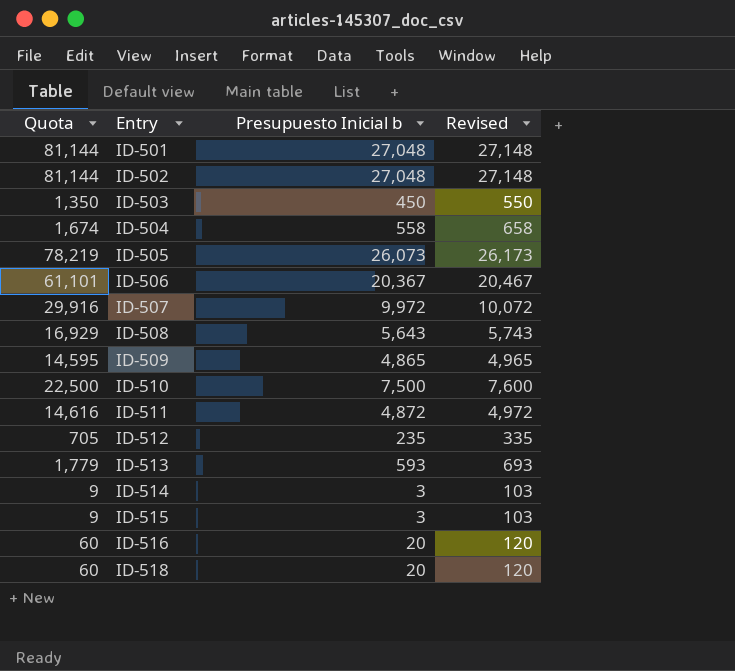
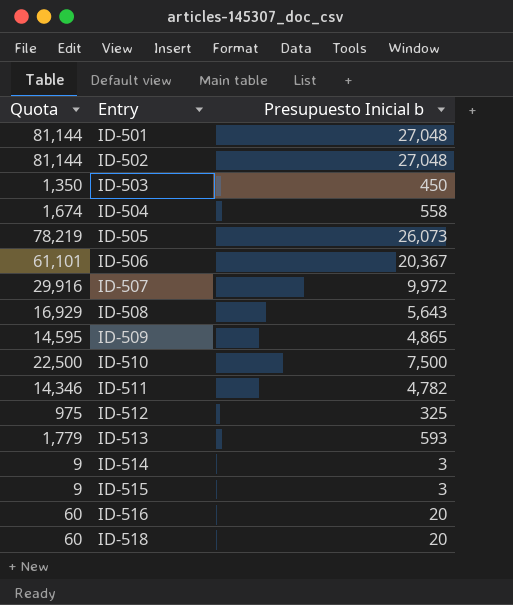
column Revised | formula: [Presupuesto Inicial b] + 100 -> none
ID-511 | Quota: 14,616 -> 14,346
ID-511 | Presupuesto Inicial b: 4,872 -> 4,782
ID-512 | Quota: 705 -> 975
ID-512 | Presupuesto Inicial b: 235 -> 325

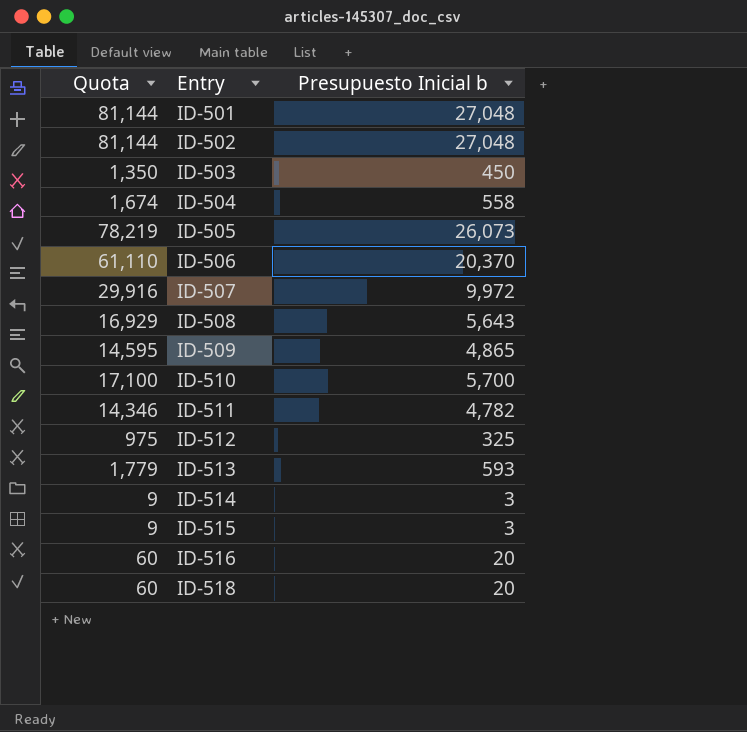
ID-506 | Quota: 61,101 -> 61,110
ID-506 | Presupuesto Inicial b: 20,367 -> 20,370
ID-510 | Quota: 22,500 -> 17,100
ID-510 | Presupuesto Inicial b: 7,500 -> 5,700

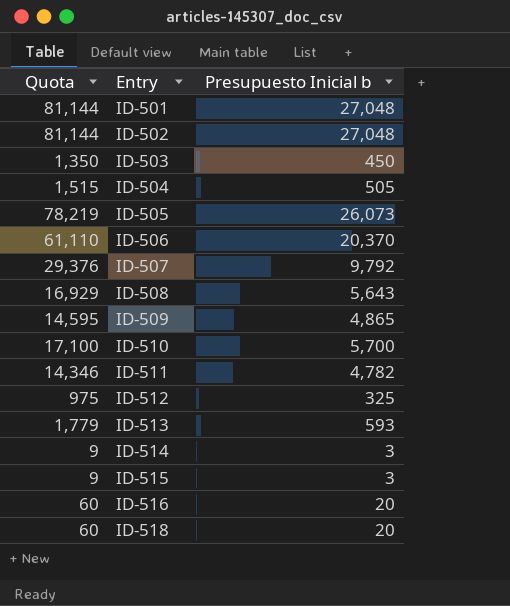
ID-504 | Quota: 1,674 -> 1,515
ID-504 | Presupuesto Inicial b: 558 -> 505
ID-507 | Quota: 29,916 -> 29,376
ID-507 | Presupuesto Inicial b: 9,972 -> 9,792

